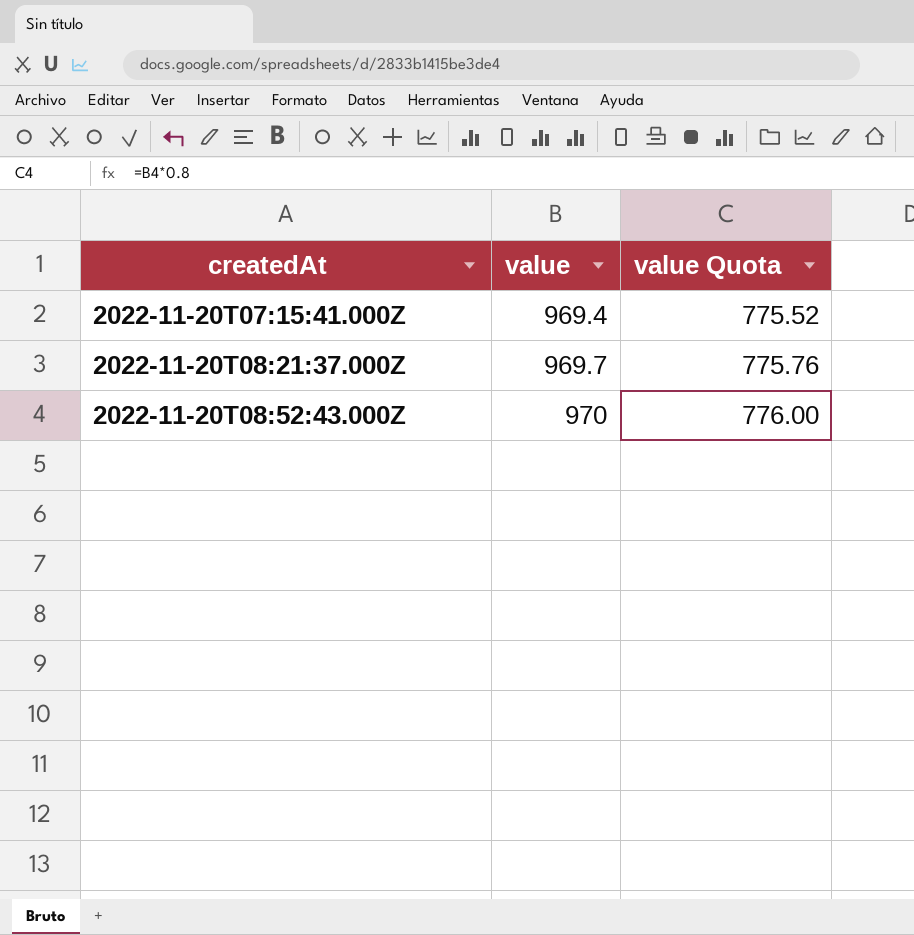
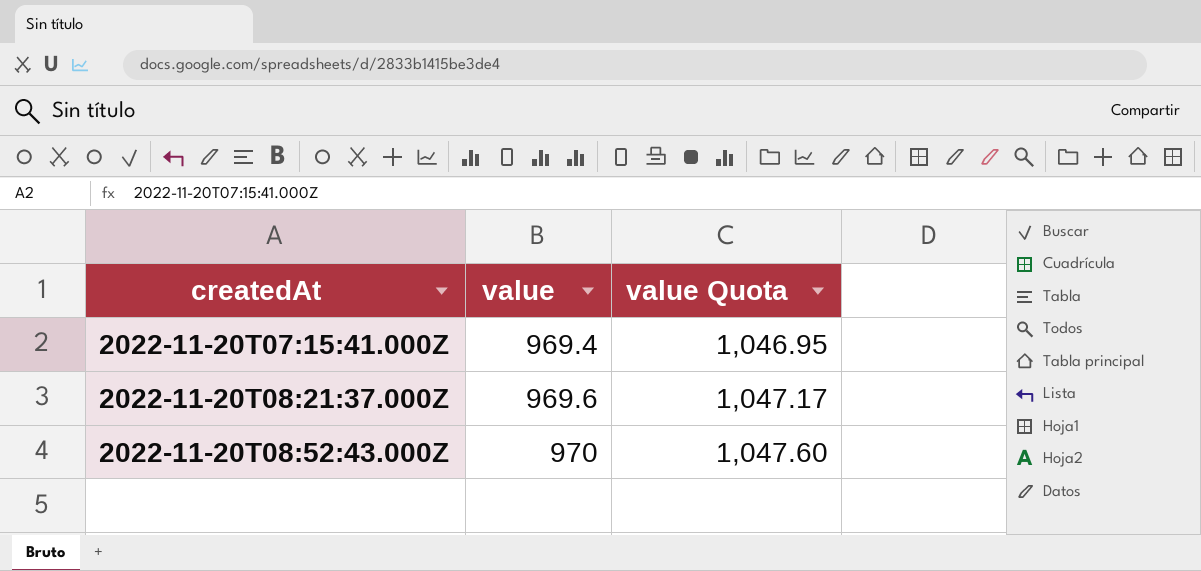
column value Quota | formula: [value] * 0.8 -> [value] * 1.08
2022-11-20T08:21:37.000Z | value: 969.7 -> 969.6

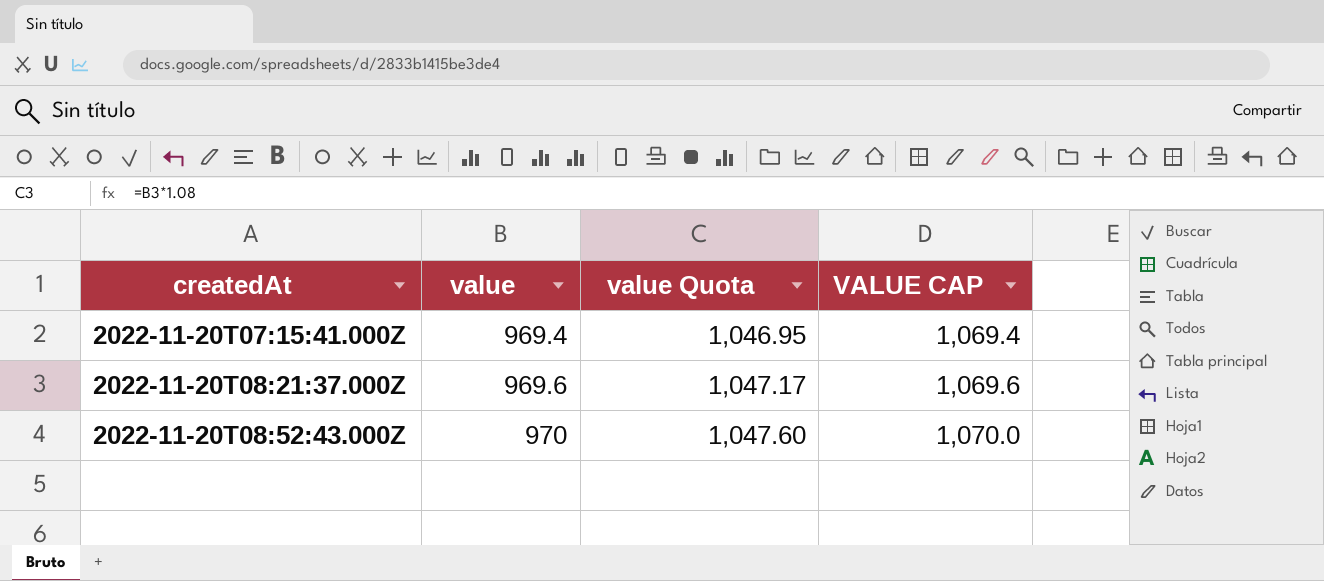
column VALUE CAP | formula: none -> [value] + 100

